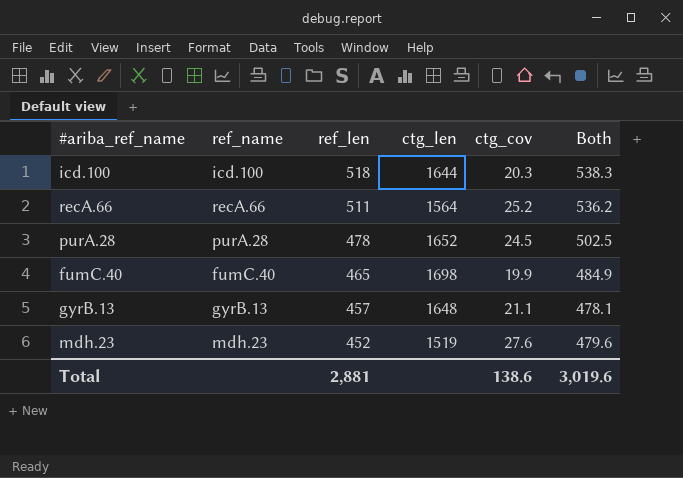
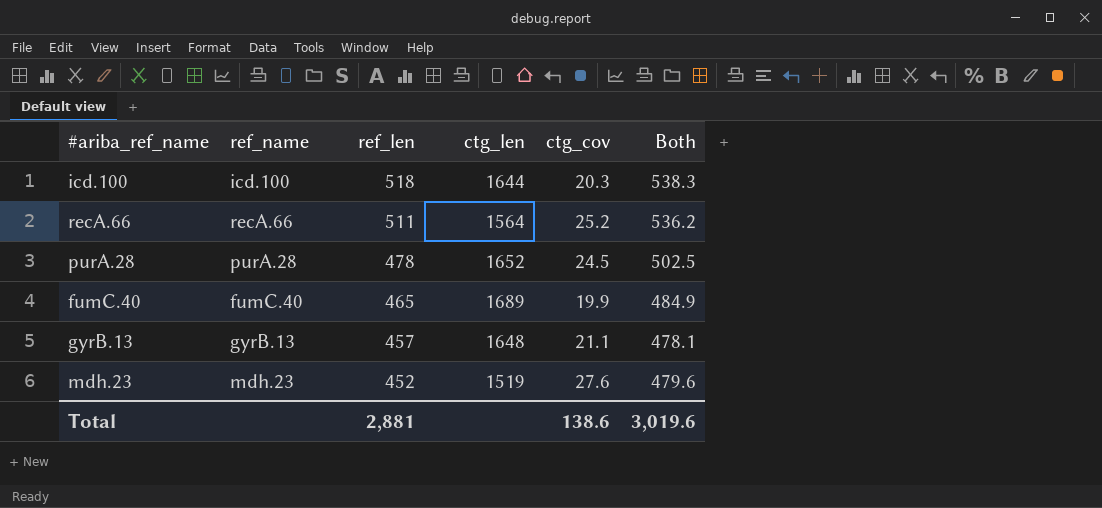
fumC.40 | ctg_len: 1698 -> 1689

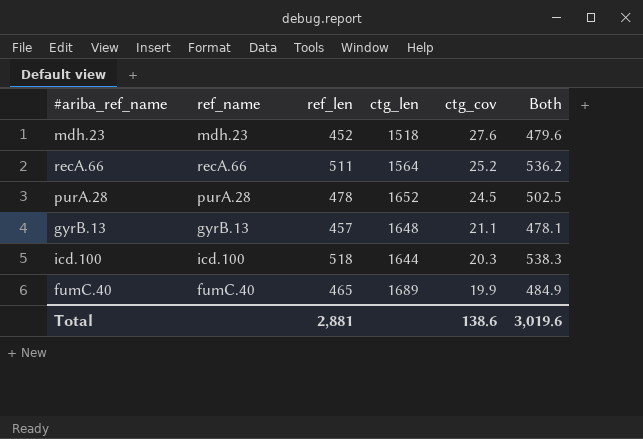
row order: ref_len descending -> ctg_cov descending
mdh.23 | ctg_len: 1519 -> 1518

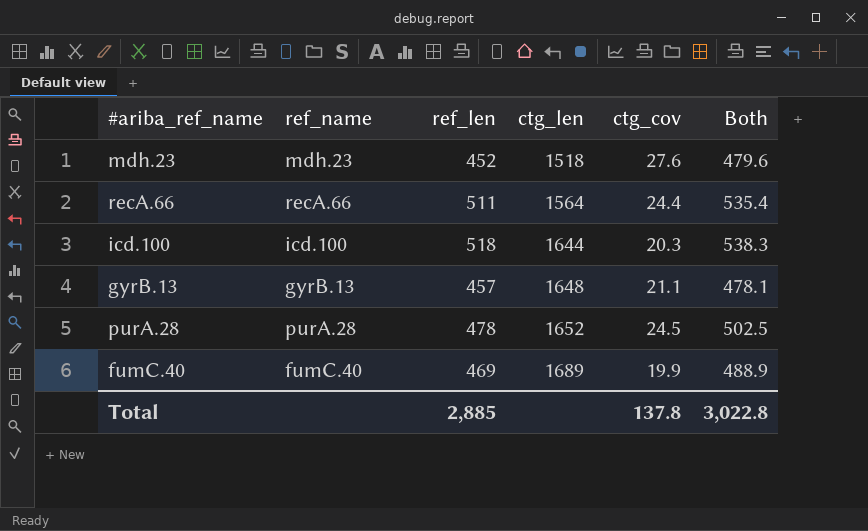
row order: ctg_cov descending -> ctg_len ascending
recA.66 | ctg_cov: 25.2 -> 24.4
recA.66 | Both: 536.2 -> 535.4
fumC.40 | ref_len: 465 -> 469
fumC.40 | Both: 484.9 -> 488.9
Total | ref_len: 2,881 -> 2,885
Total | ctg_cov: 138.6 -> 137.8
Total | Both: 3,019.6 -> 3,022.8

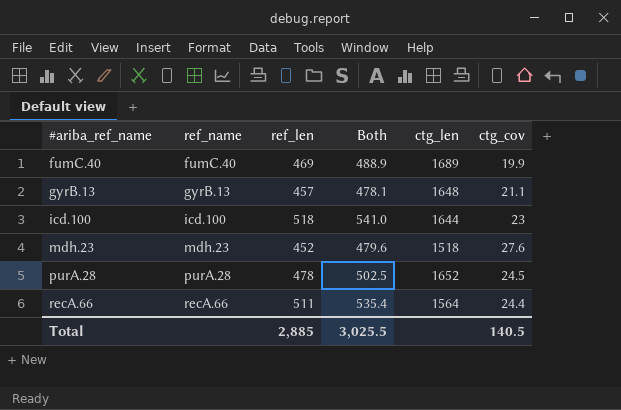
row order: ctg_len ascending -> #ariba_ref_name ascending
column Both | position: 6 -> 4
icd.100 | Both: 538.3 -> 541.0
icd.100 | ctg_cov: 20.3 -> 23
Total | Both: 3,022.8 -> 3,025.5
Total | ctg_cov: 137.8 -> 140.5

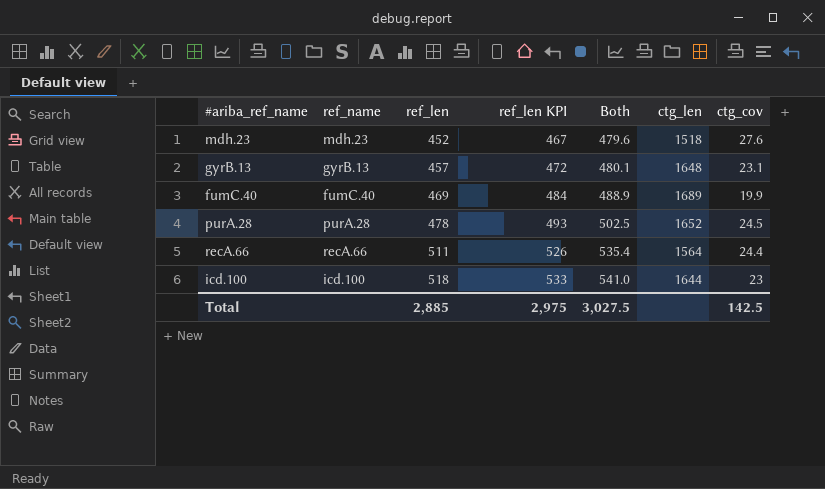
row order: #ariba_ref_name ascending -> ref_len ascending
column ref_len KPI | formula: none -> [ref_len] + 15
gyrB.13 | Both: 478.1 -> 480.1
gyrB.13 | ctg_cov: 21.1 -> 23.1
Total | Both: 3,025.5 -> 3,027.5
Total | ctg_cov: 140.5 -> 142.5

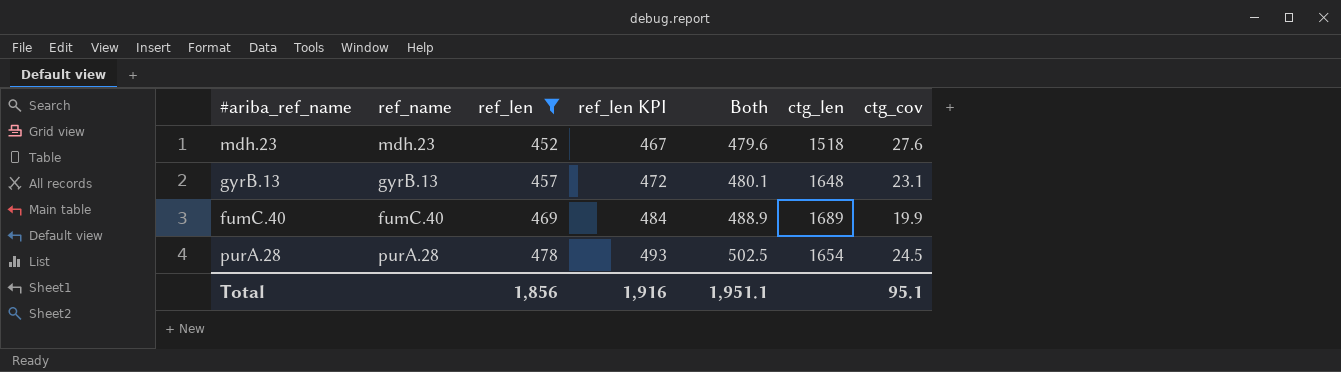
filter: none -> ref_len <= 478
purA.28 | ctg_len: 1652 -> 1654
Total | ref_len: 2,885 -> 1,856
Total | ref_len KPI: 2,975 -> 1,916
Total | Both: 3,027.5 -> 1,951.1
Total | ctg_cov: 142.5 -> 95.1

